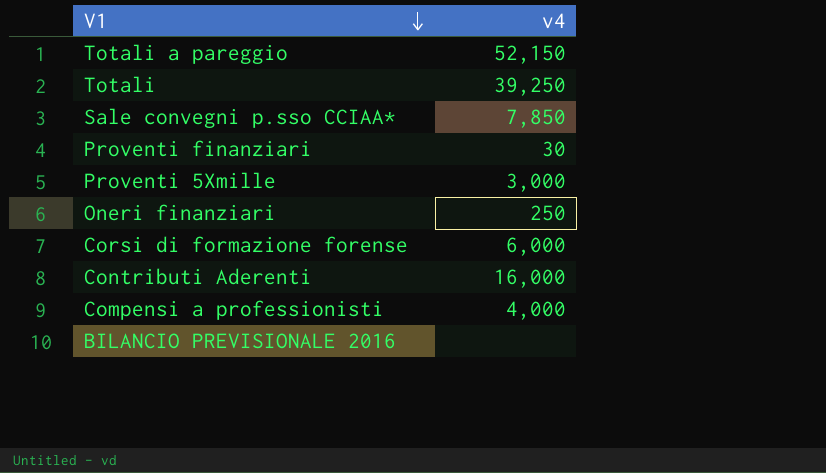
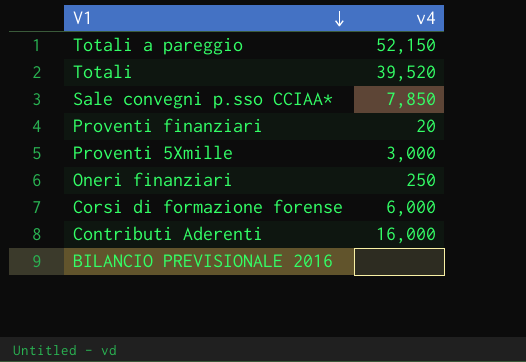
row Compensi a professionisti: 4,000 -> none
Totali | v4: 39,250 -> 39,520
Proventi finanziari | v4: 30 -> 20

